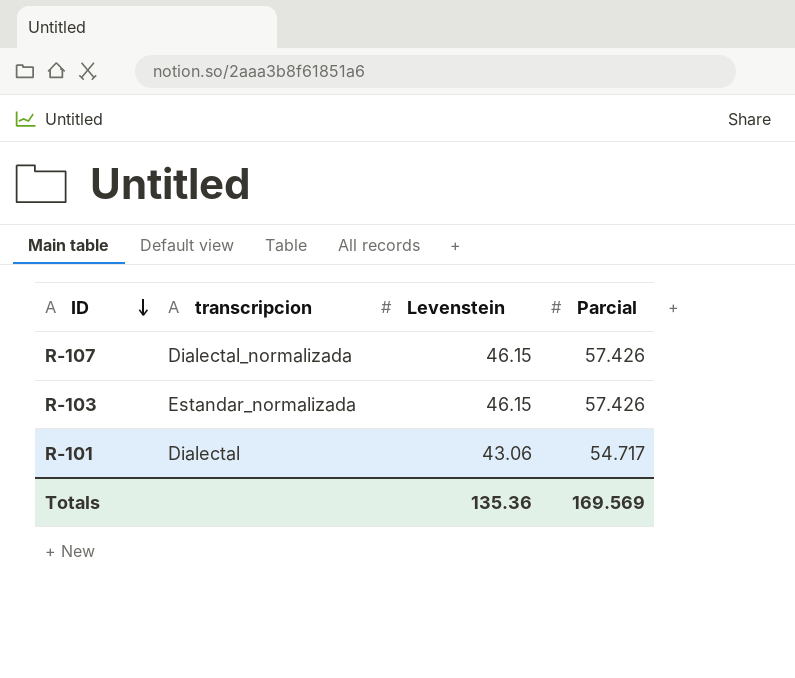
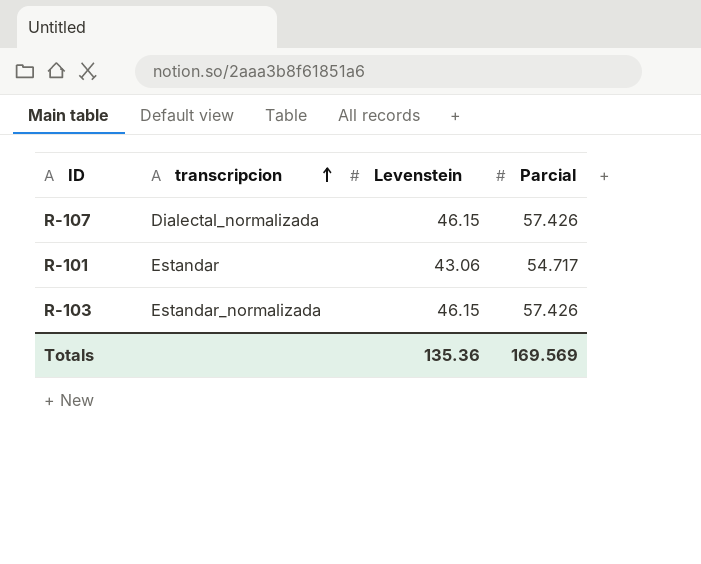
row order: ID descending -> transcripcion ascending
R-101 | transcripcion: Dialectal -> Estandar

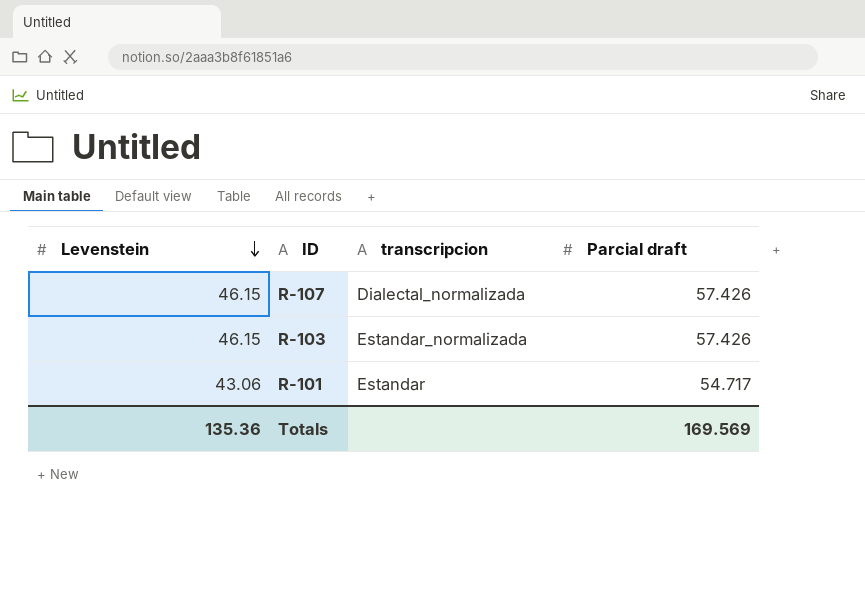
row order: transcripcion ascending -> Levenstein descending
column Levenstein | position: 3 -> 1
column name: Parcial -> Parcial draft

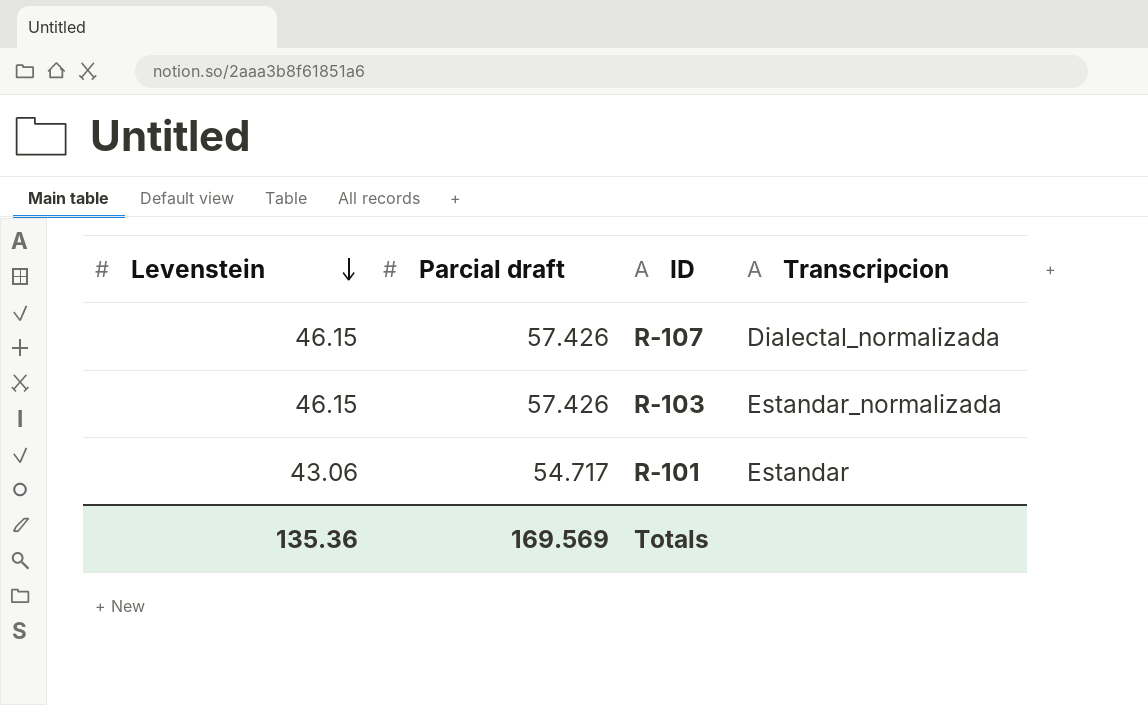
column Parcial draft | position: 4 -> 2
column name: transcripcion -> Transcripcion

